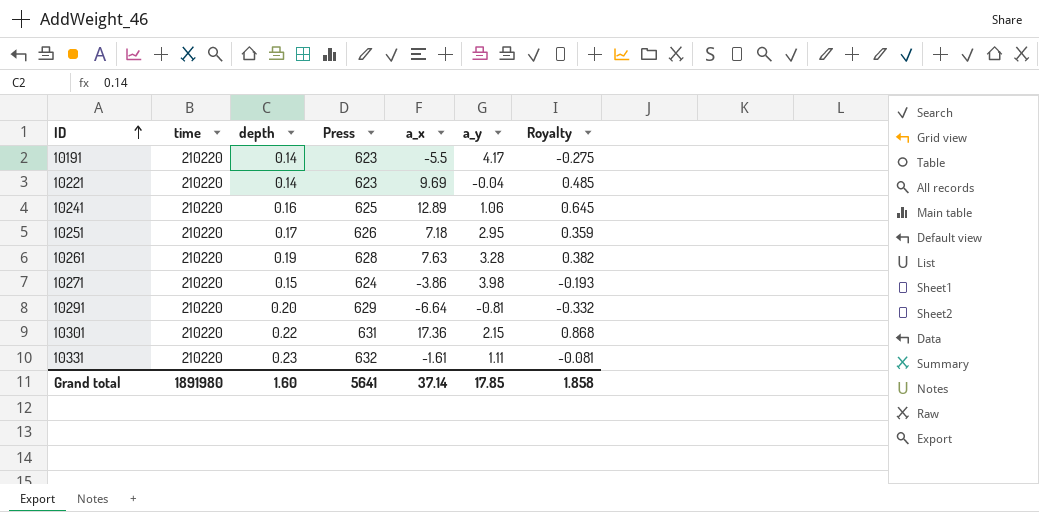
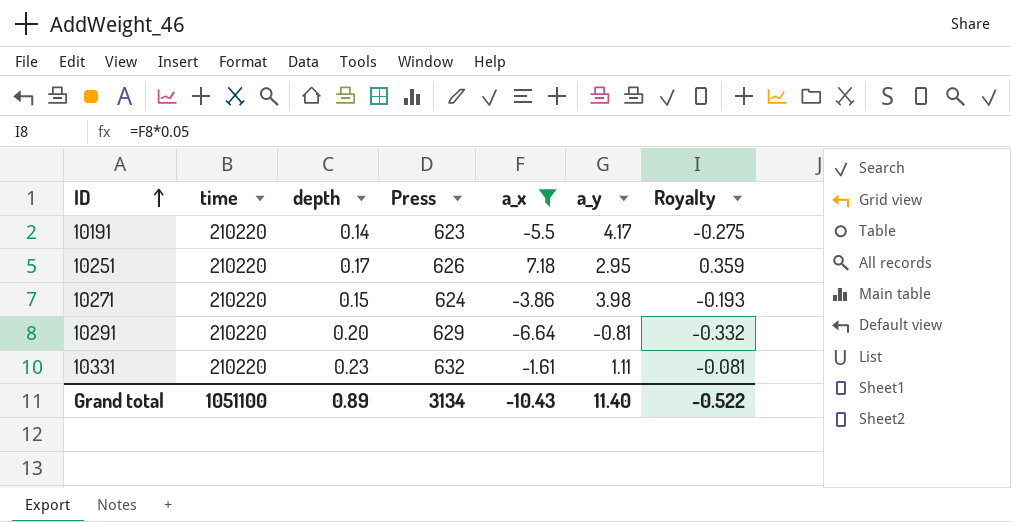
filter: none -> a_x <= 7.18
Grand total | time: 1891980 -> 1051100
Grand total | depth: 1.60 -> 0.89
Grand total | Press: 5641 -> 3134
Grand total | a_x: 37.14 -> -10.43
Grand total | a_y: 17.85 -> 11.40
Grand total | Royalty: 1.858 -> -0.522

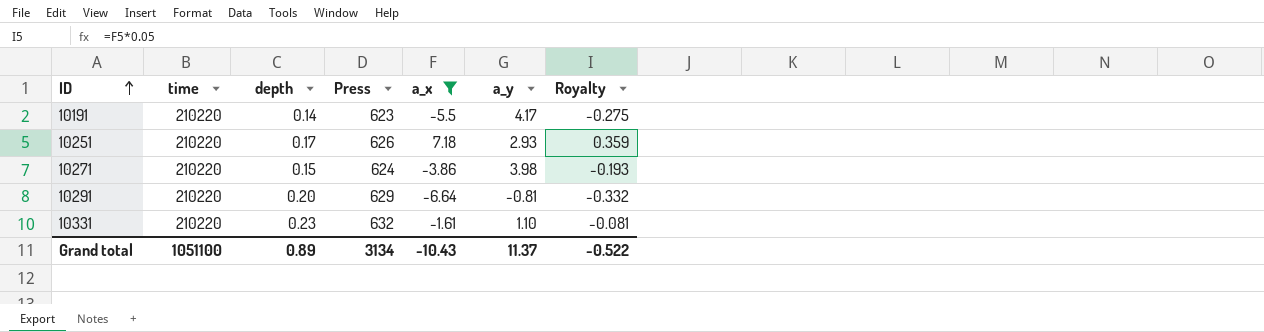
10251 | a_y: 2.95 -> 2.93
10331 | a_y: 1.11 -> 1.10
Grand total | a_y: 11.40 -> 11.37

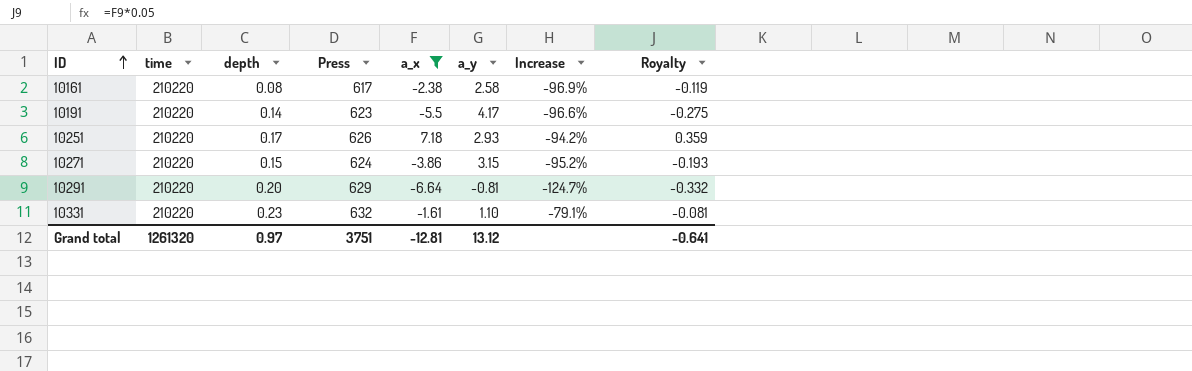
column Increase | formula: none -> ([depth] - [a_y]) / [a_y]
row 10161: none -> 210220 | 0.08 | 617 | -2.38 | 2.58 | -96.9% | -0.119
10271 | a_y: 3.98 -> 3.15
Grand total | time: 1051100 -> 1261320
Grand total | depth: 0.89 -> 0.97
Grand total | Press: 3134 -> 3751
Grand total | a_x: -10.43 -> -12.81
Grand total | a_y: 11.37 -> 13.12
Grand total | Royalty: -0.522 -> -0.641

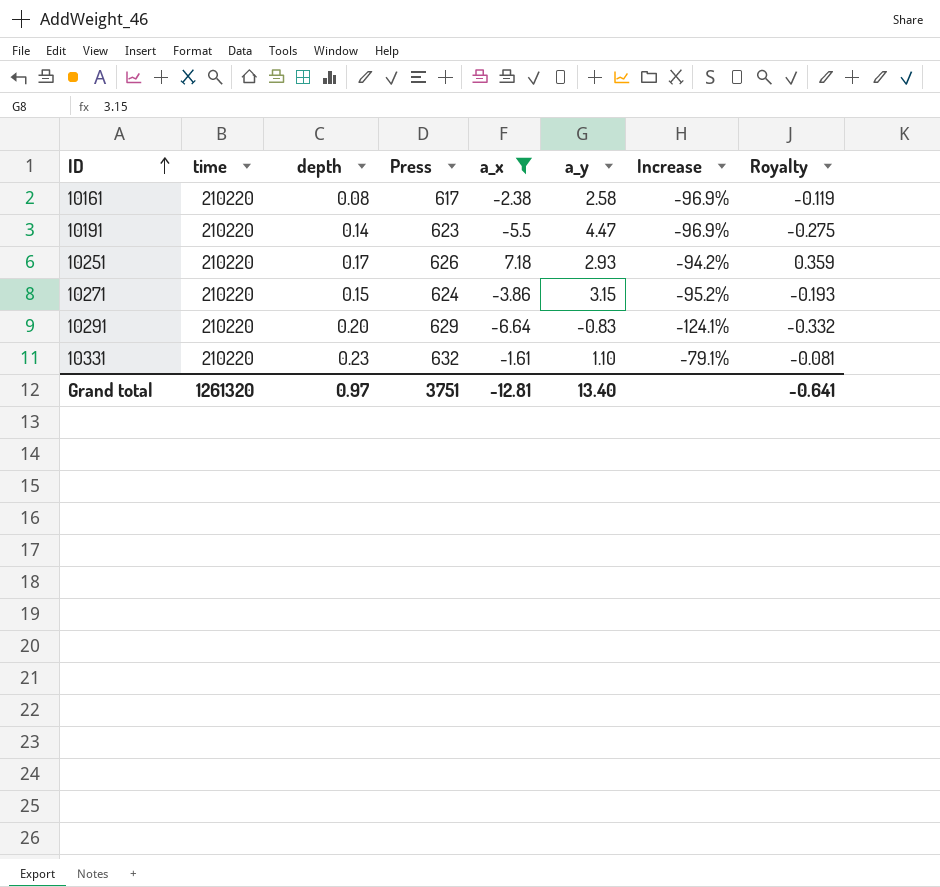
10191 | a_y: 4.17 -> 4.47
10191 | Increase: -96.6% -> -96.9%
10291 | a_y: -0.81 -> -0.83
10291 | Increase: -124.7% -> -124.1%
Grand total | a_y: 13.12 -> 13.40

